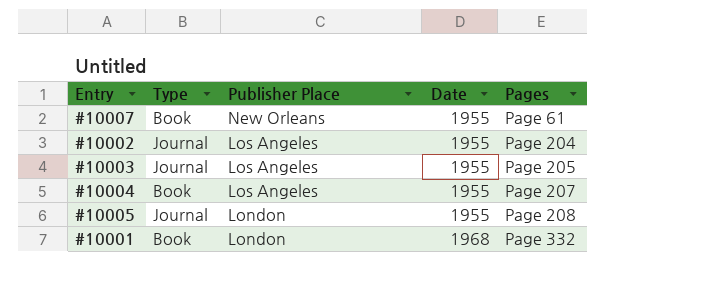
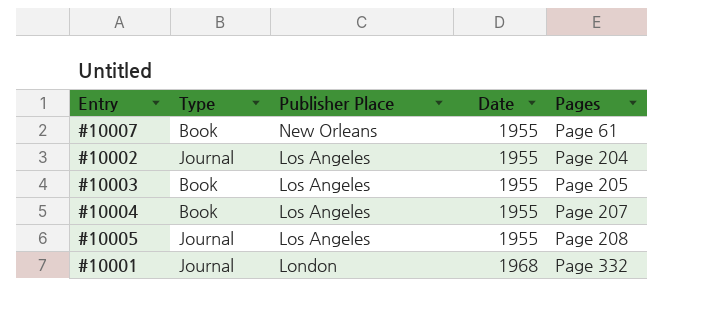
#10003 | Type: Journal -> Book
#10005 | Publisher Place: London -> Los Angeles
#10001 | Type: Book -> Journal

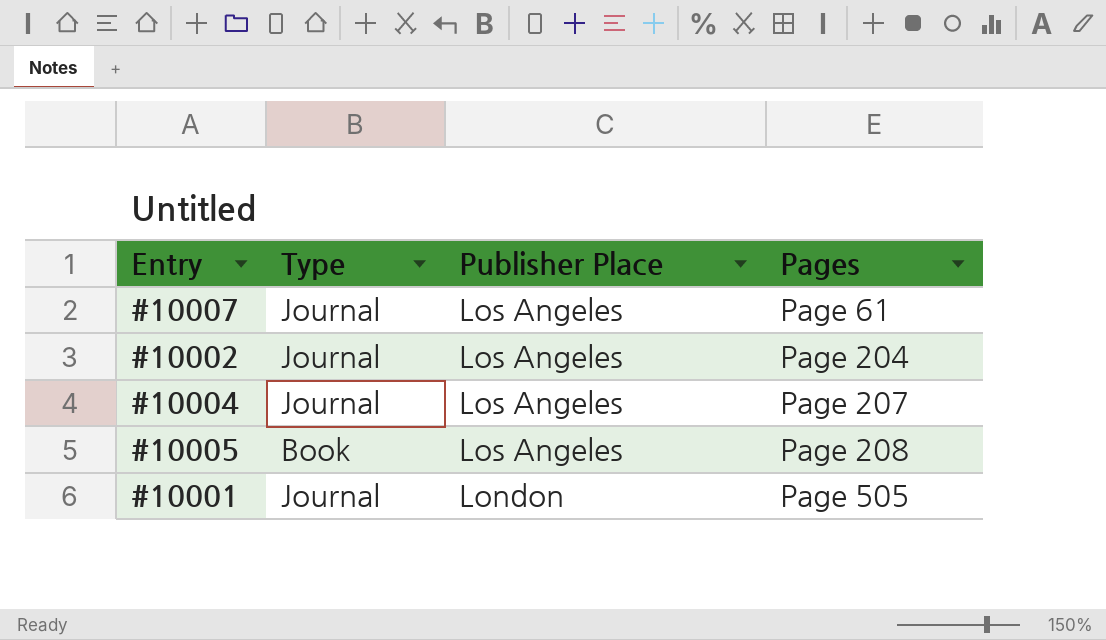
column Date | position: 4 -> none
row #10003: Book | Los Angeles | 1955 | Page 205 -> none
#10007 | Type: Book -> Journal
#10007 | Publisher Place: New Orleans -> Los Angeles
#10004 | Type: Book -> Journal
#10005 | Type: Journal -> Book
#10001 | Pages: Page 332 -> Page 505

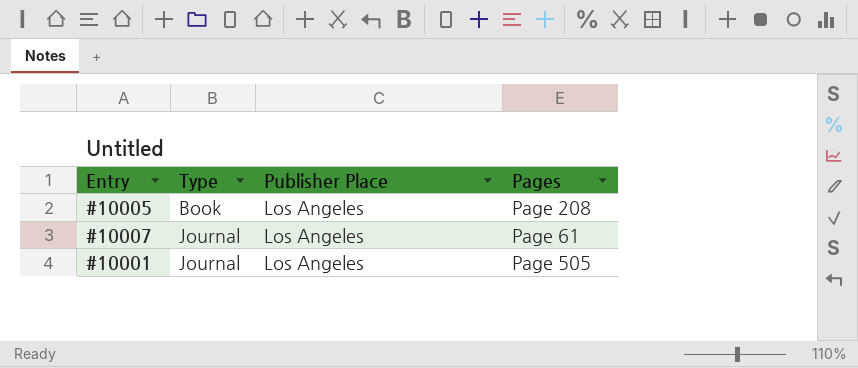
row order: Publisher Place descending -> Type ascending
row #10002: Journal | Los Angeles | Page 204 -> none
row #10004: Journal | Los Angeles | Page 207 -> none
#10001 | Publisher Place: London -> Los Angeles

